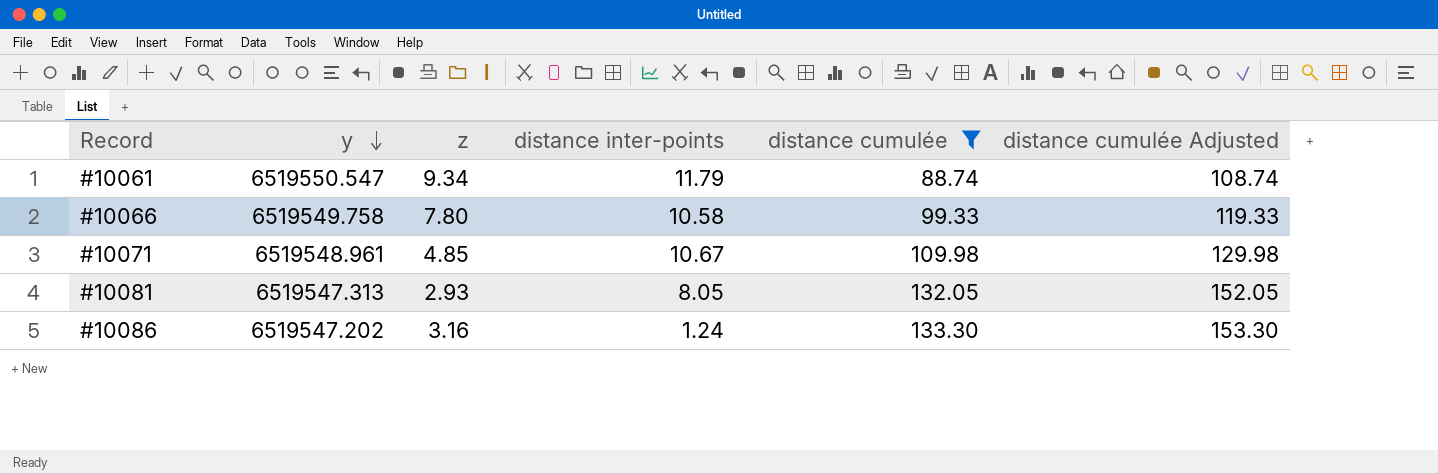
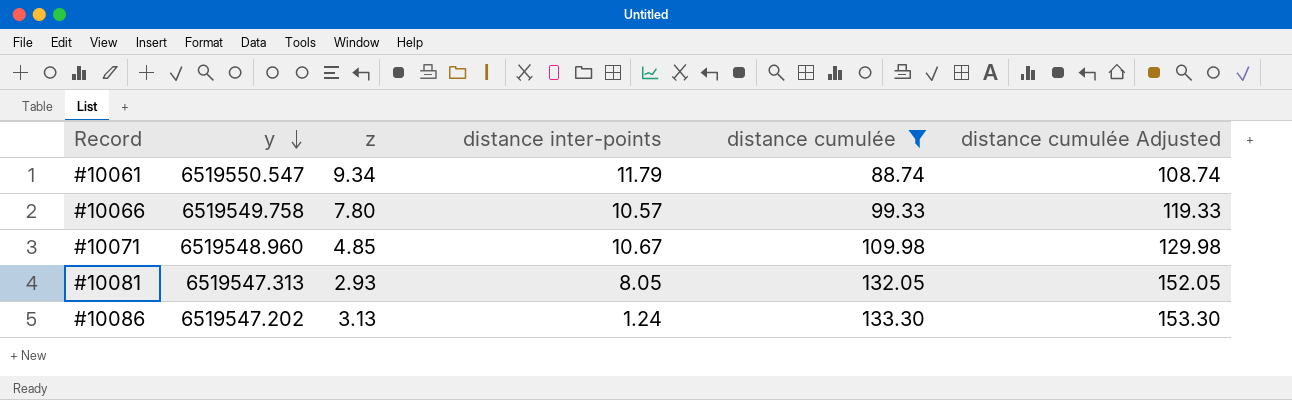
#10066 | distance inter-points: 10.58 -> 10.57
#10071 | y: 6519548.961 -> 6519548.960
#10086 | z: 3.16 -> 3.13

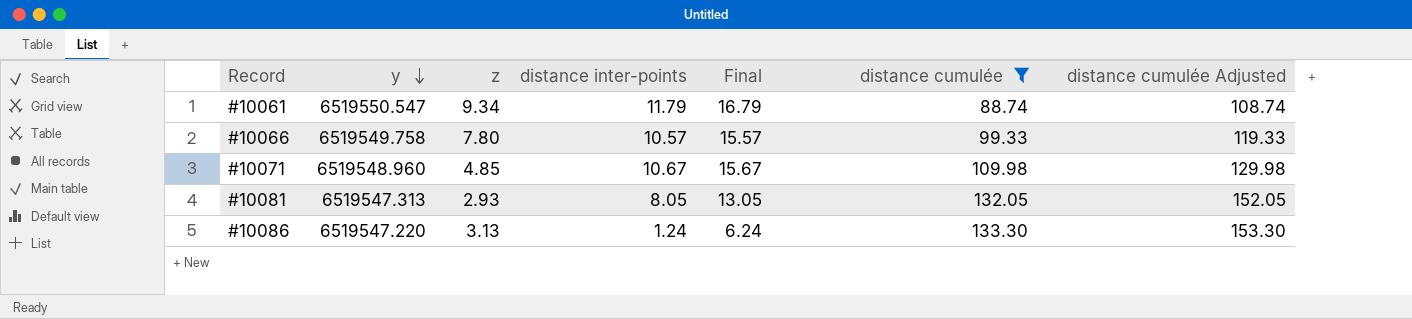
column Final | formula: none -> [distance inter-points] + 5
#10086 | y: 6519547.202 -> 6519547.220

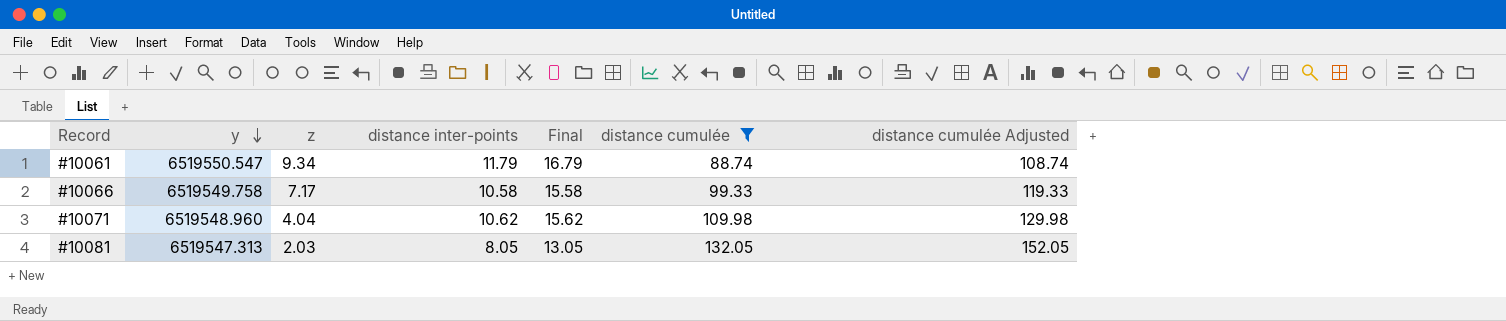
row #10086: 6519547.220 | 3.13 | 1.24 | 6.24 | 133.30 | 153.30 -> none
#10066 | z: 7.80 -> 7.17
#10066 | distance inter-points: 10.57 -> 10.58
#10066 | Final: 15.57 -> 15.58
#10071 | z: 4.85 -> 4.04
#10071 | distance inter-points: 10.67 -> 10.62
#10071 | Final: 15.67 -> 15.62
#10081 | z: 2.93 -> 2.03

